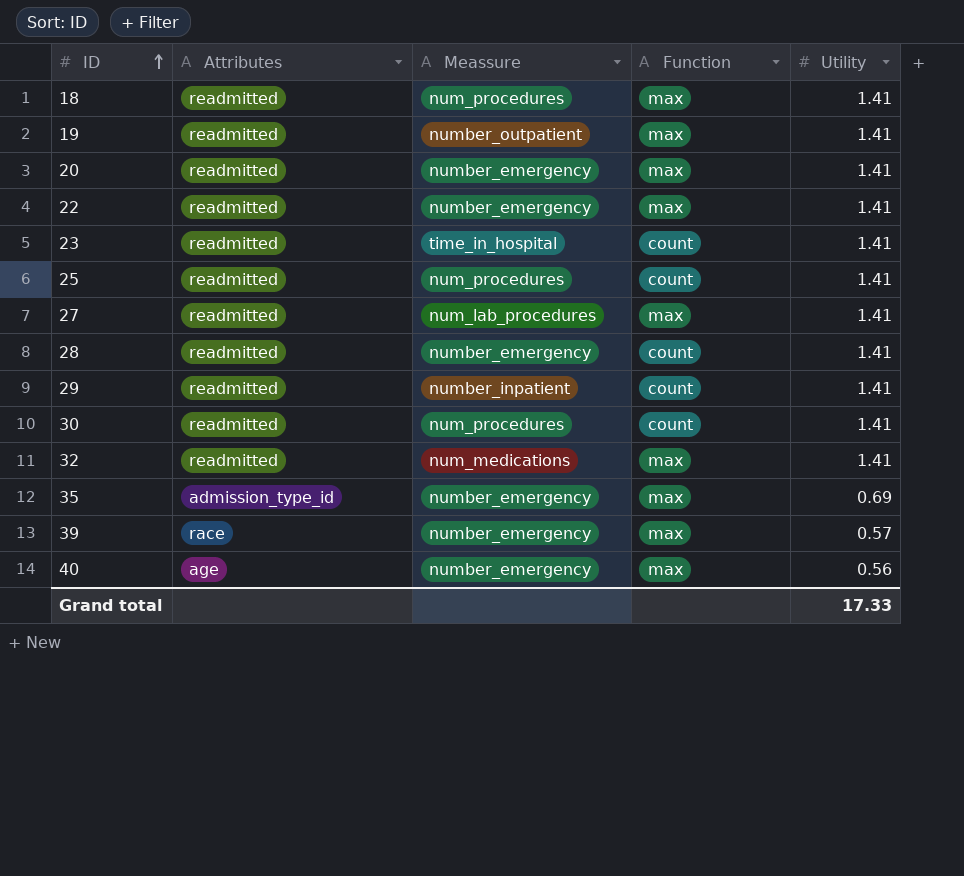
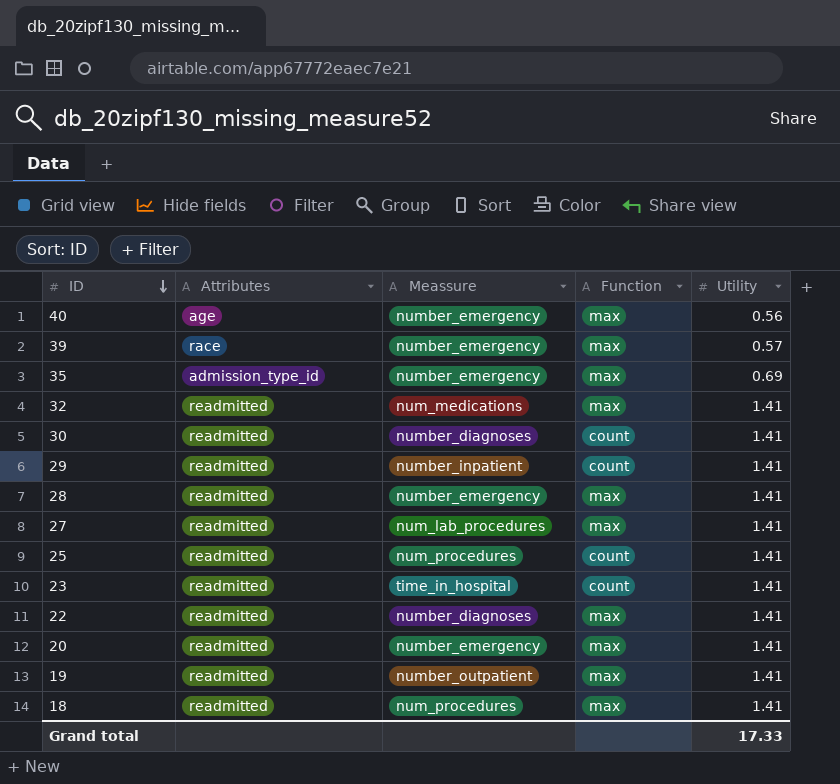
row order: ID ascending -> ID descending
30 | Meassure: num_procedures -> number_diagnoses
28 | Function: count -> max
22 | Meassure: number_emergency -> number_diagnoses

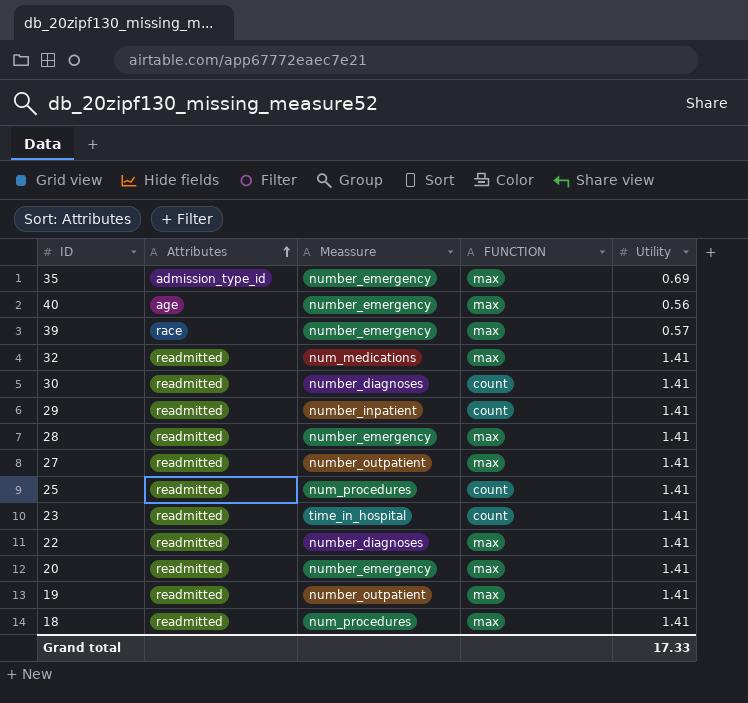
row order: ID descending -> Attributes ascending
column name: Function -> FUNCTION
27 | Meassure: num_lab_procedures -> number_outpatient

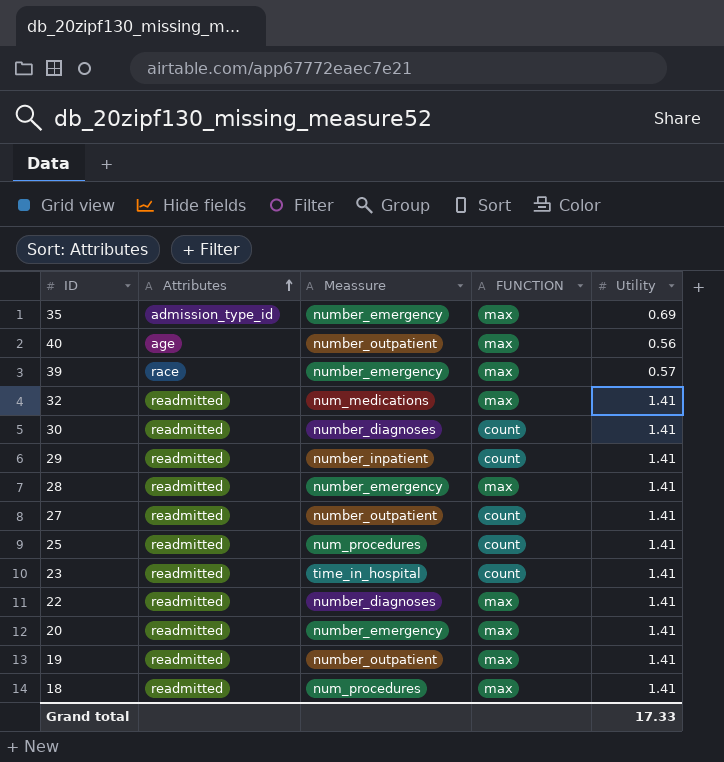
40 | Meassure: number_emergency -> number_outpatient
27 | FUNCTION: max -> count

